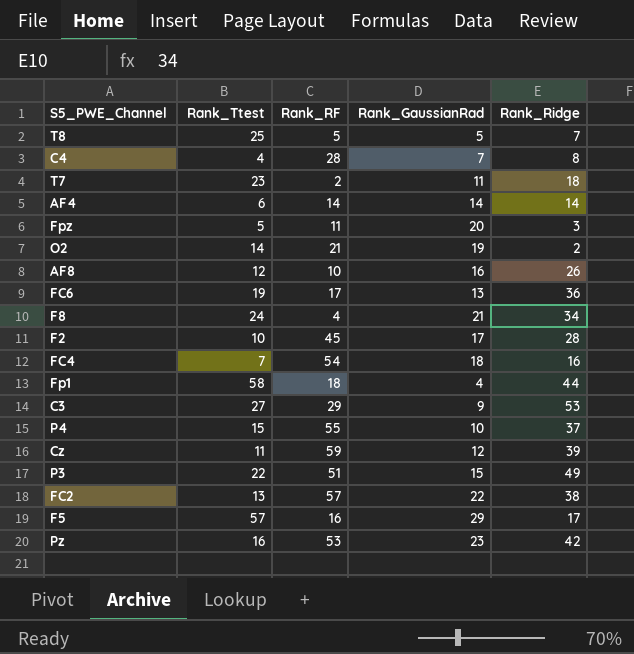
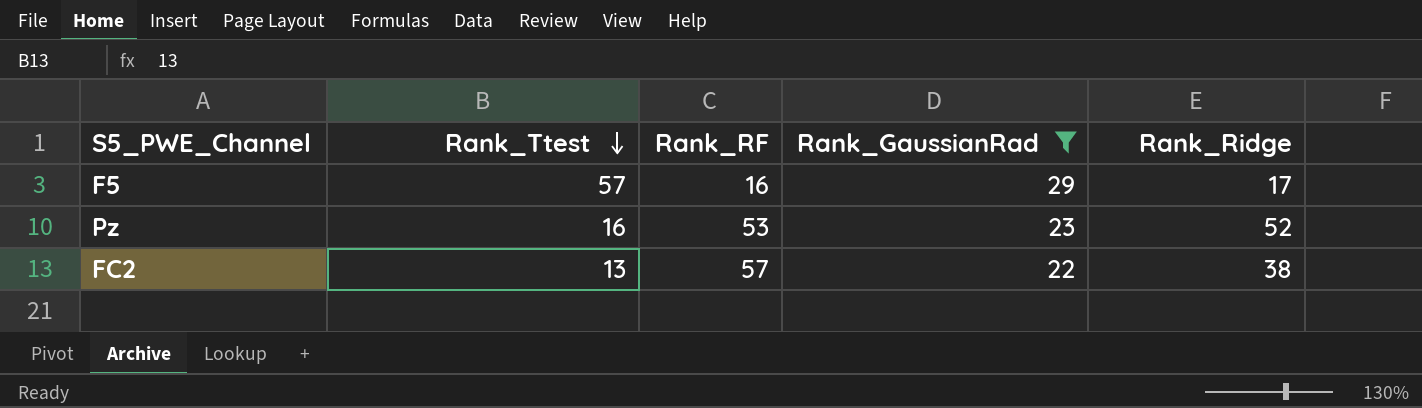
filter: none -> Rank_GaussianRad >= 22
row order: none -> Rank_Ttest descending
Pz | Rank_Ridge: 42 -> 52

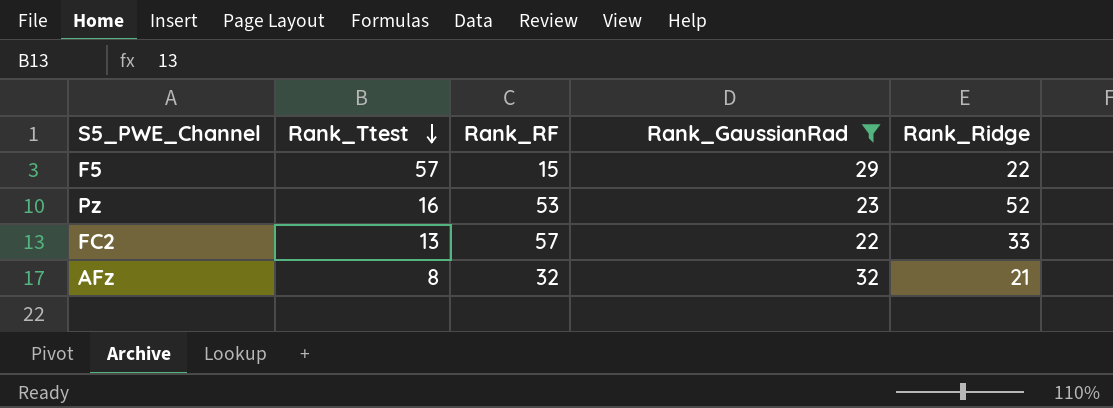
F5 | Rank_RF: 16 -> 15
F5 | Rank_Ridge: 17 -> 22
FC2 | Rank_Ridge: 38 -> 33
row AFz: none -> 8 | 32 | 32 | 21

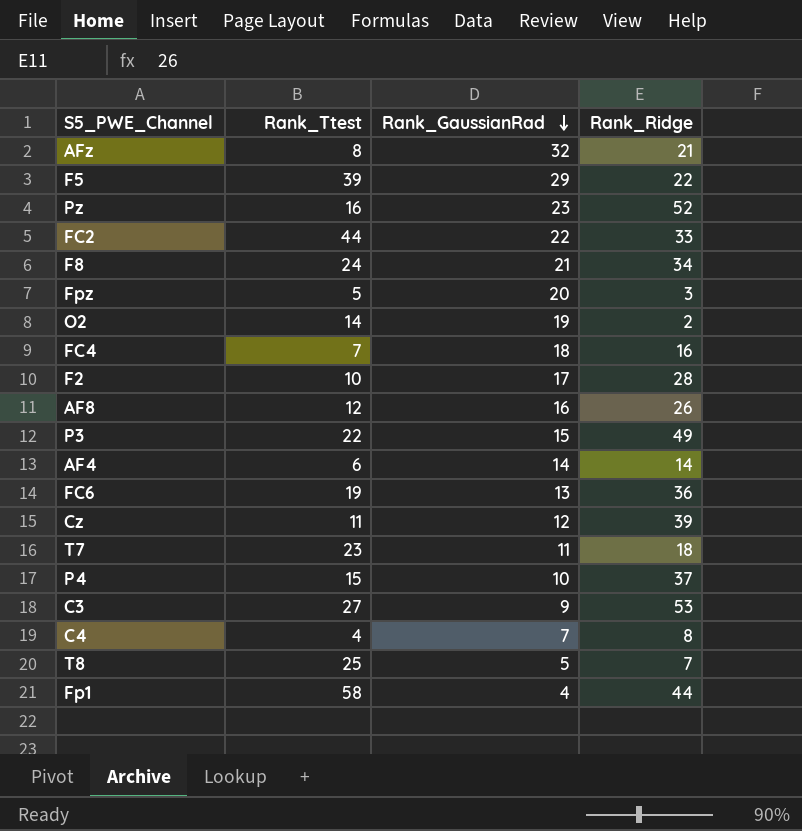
filter: Rank_GaussianRad >= 22 -> none
row order: Rank_Ttest descending -> Rank_GaussianRad descending
column Rank_RF | position: 3 -> none
F5 | Rank_Ttest: 57 -> 39
FC2 | Rank_Ttest: 13 -> 44

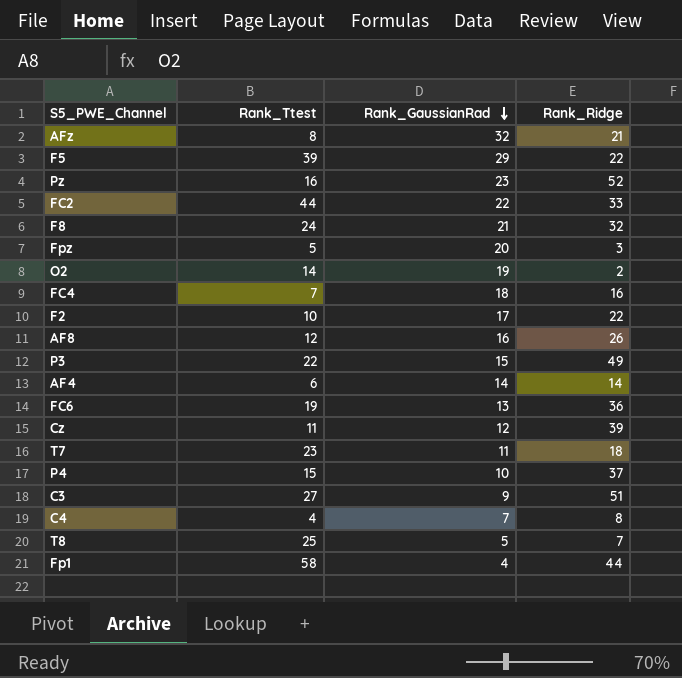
F8 | Rank_Ridge: 34 -> 32
F2 | Rank_Ridge: 28 -> 22
C3 | Rank_Ridge: 53 -> 51

